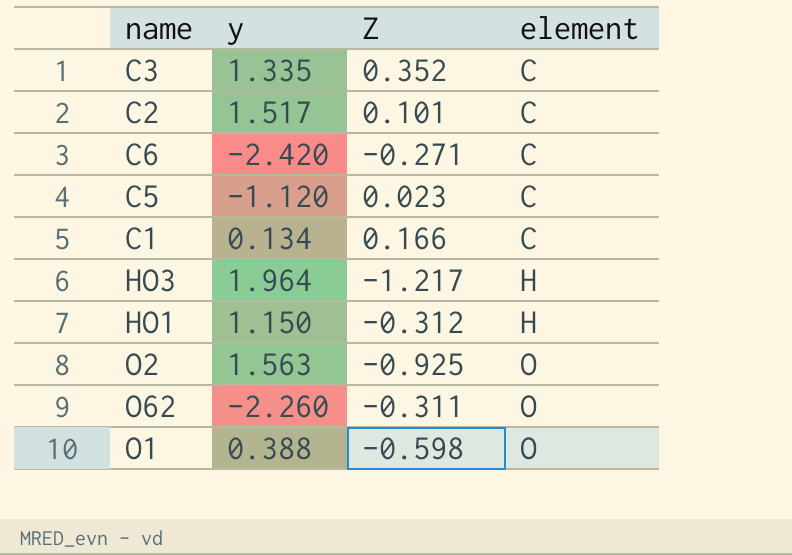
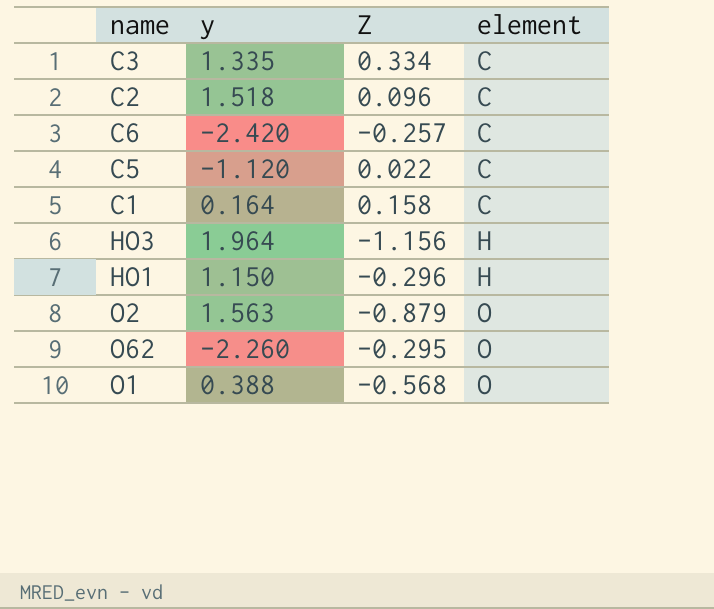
C3 | Z: 0.352 -> 0.334
C2 | y: 1.517 -> 1.518
C2 | Z: 0.101 -> 0.096
C6 | Z: -0.271 -> -0.257
C5 | Z: 0.023 -> 0.022
C1 | y: 0.134 -> 0.164
C1 | Z: 0.166 -> 0.158
HO3 | Z: -1.217 -> -1.156
HO1 | Z: -0.312 -> -0.296
O2 | Z: -0.925 -> -0.879
O62 | Z: -0.311 -> -0.295
O1 | Z: -0.598 -> -0.568

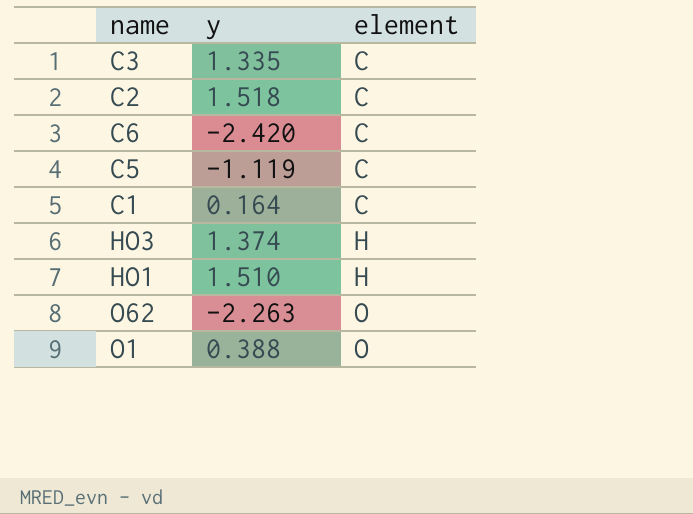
column Z | position: 3 -> none
row O2: 1.563 | -0.879 | O -> none
C5 | y: -1.120 -> -1.119
HO3 | y: 1.964 -> 1.374
HO1 | y: 1.150 -> 1.510
O62 | y: -2.260 -> -2.263

